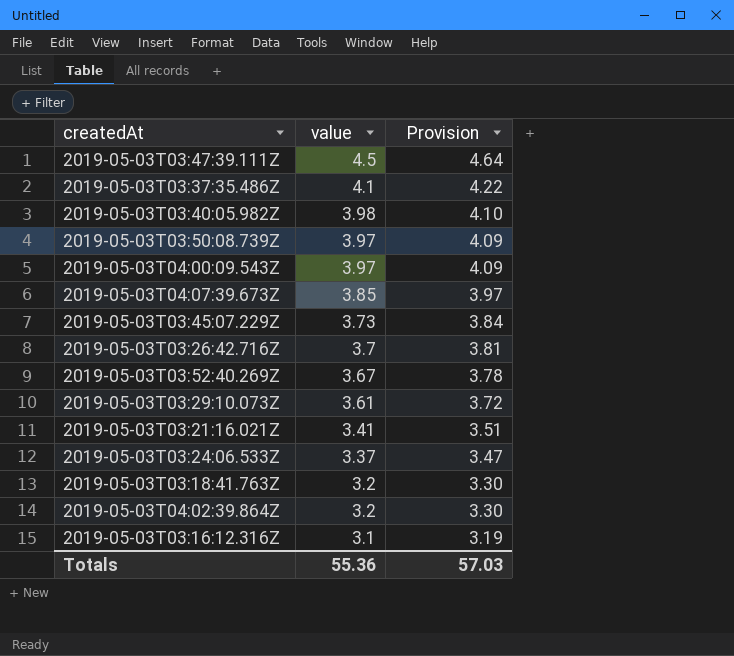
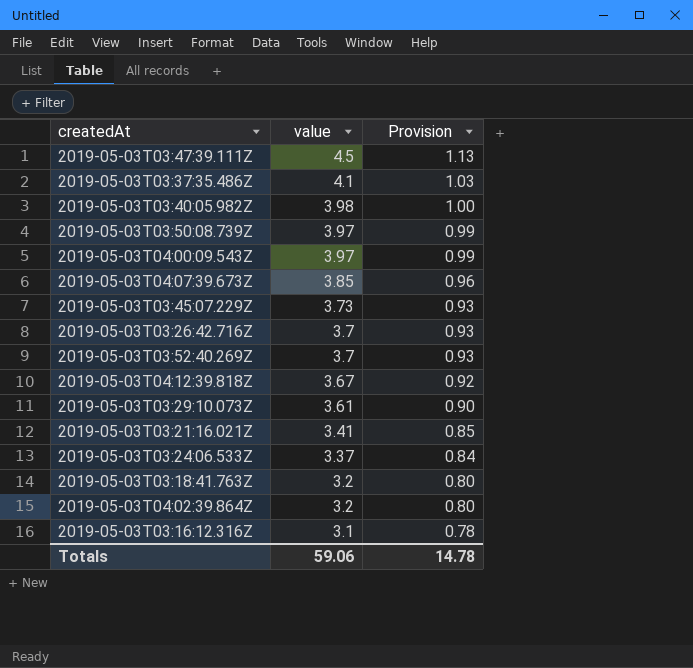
column Provision | formula: [value] * 1.03 -> [value] * 0.25
2019-05-03T03:52:40.269Z | value: 3.67 -> 3.7
row 2019-05-03T04:12:39.818Z: none -> 3.67 | 0.92
Totals | value: 55.36 -> 59.06
Totals | Provision: 57.03 -> 14.78

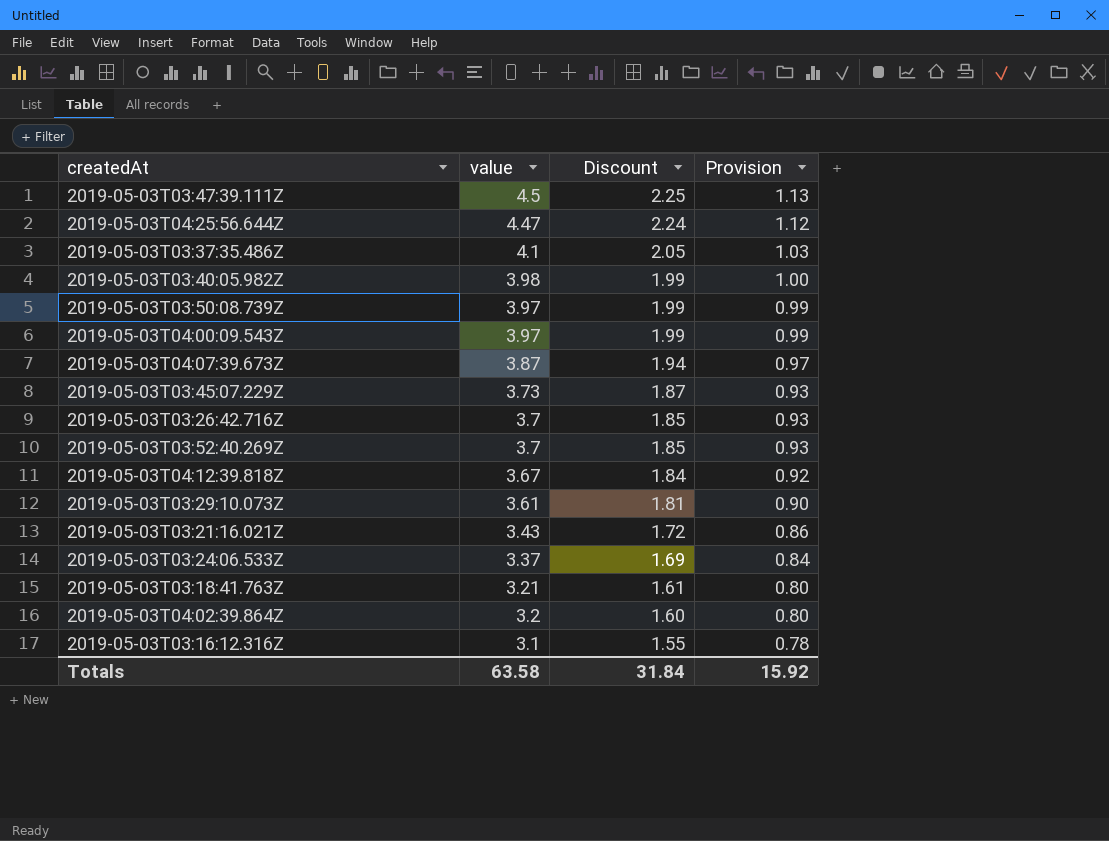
column Discount | formula: none -> [value] * 0.5
row 2019-05-03T04:25:56.644Z: none -> 4.47 | 2.24 | 1.12
2019-05-03T04:07:39.673Z | value: 3.85 -> 3.87
2019-05-03T04:07:39.673Z | Provision: 0.96 -> 0.97
2019-05-03T03:21:16.021Z | value: 3.41 -> 3.43
2019-05-03T03:21:16.021Z | Provision: 0.85 -> 0.86
2019-05-03T03:18:41.763Z | value: 3.2 -> 3.21
Totals | value: 59.06 -> 63.58
Totals | Provision: 14.78 -> 15.92

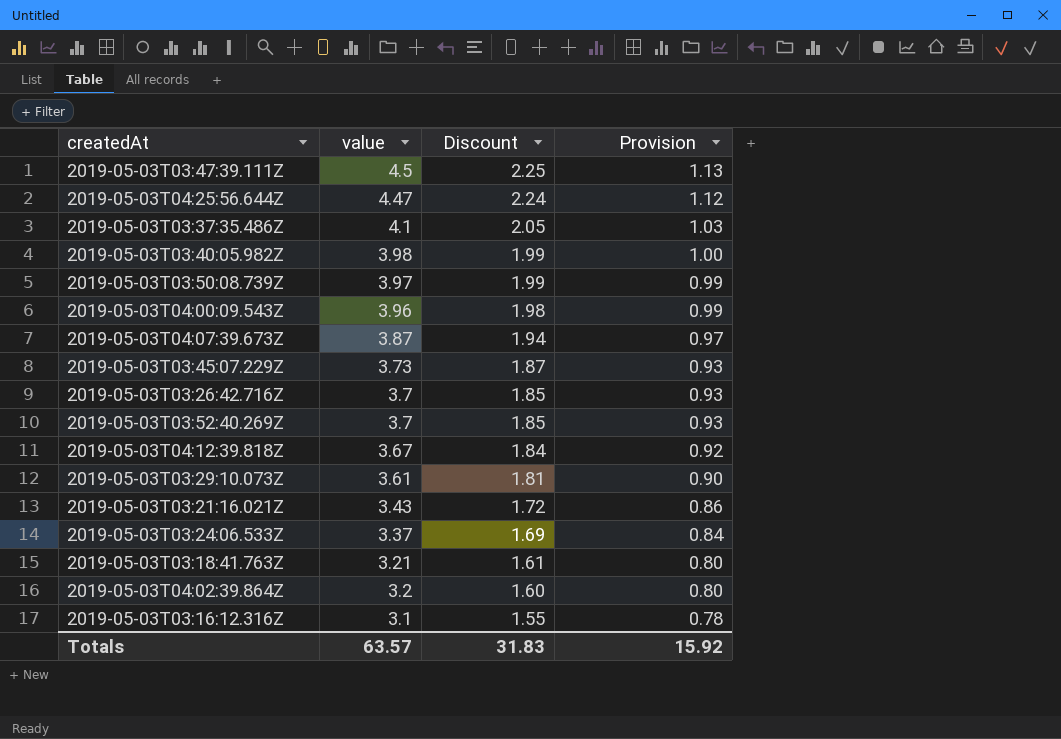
2019-05-03T04:00:09.543Z | value: 3.97 -> 3.96
2019-05-03T04:00:09.543Z | Discount: 1.99 -> 1.98
Totals | value: 63.58 -> 63.57
Totals | Discount: 31.84 -> 31.83

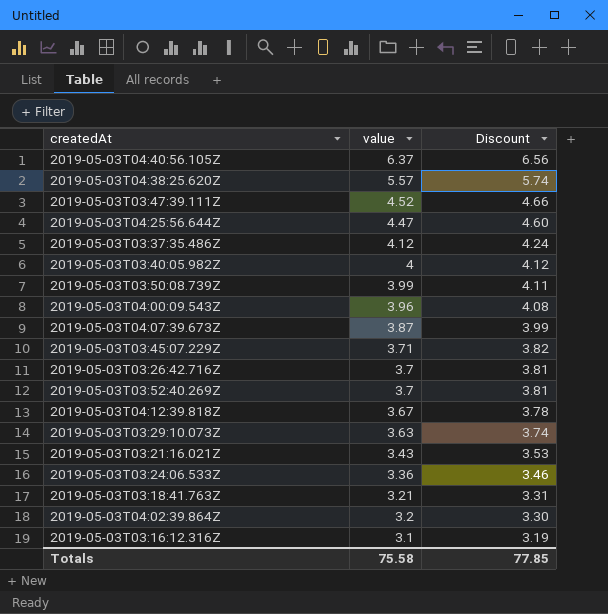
column Provision | formula: [value] * 0.25 -> none
column Discount | formula: [value] * 0.5 -> [value] * 1.03
row 2019-05-03T04:40:56.105Z: none -> 6.37 | 6.56
row 2019-05-03T04:38:25.620Z: none -> 5.57 | 5.74
2019-05-03T03:47:39.111Z | value: 4.5 -> 4.52
2019-05-03T03:37:35.486Z | value: 4.1 -> 4.12
2019-05-03T03:40:05.982Z | value: 3.98 -> 4
2019-05-03T03:50:08.739Z | value: 3.97 -> 3.99
2019-05-03T03:45:07.229Z | value: 3.73 -> 3.71
2019-05-03T03:29:10.073Z | value: 3.61 -> 3.63
2019-05-03T03:24:06.533Z | value: 3.37 -> 3.36
Totals | value: 63.57 -> 75.58
Totals | Discount: 31.83 -> 77.85

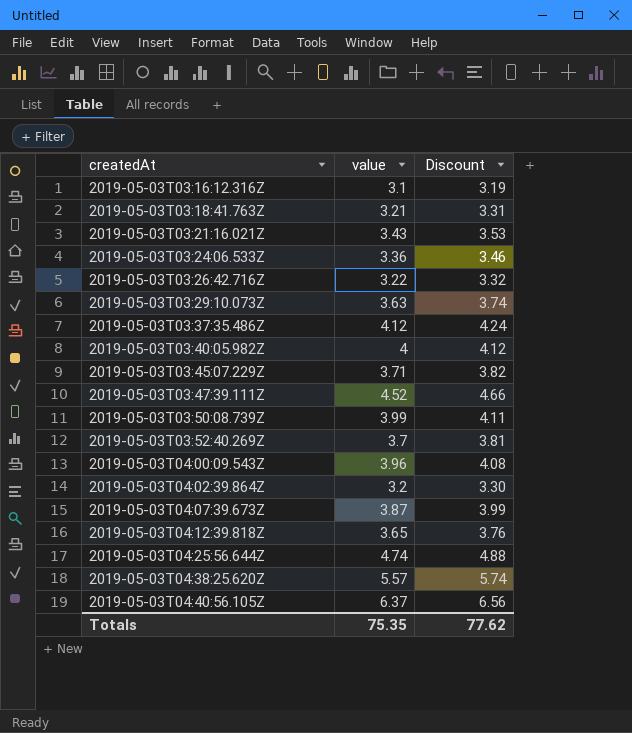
row order: value descending -> createdAt ascending
2019-05-03T03:26:42.716Z | value: 3.7 -> 3.22
2019-05-03T03:26:42.716Z | Discount: 3.81 -> 3.32
2019-05-03T04:12:39.818Z | value: 3.67 -> 3.65
2019-05-03T04:12:39.818Z | Discount: 3.78 -> 3.76
2019-05-03T04:25:56.644Z | value: 4.47 -> 4.74
2019-05-03T04:25:56.644Z | Discount: 4.60 -> 4.88
Totals | value: 75.58 -> 75.35
Totals | Discount: 77.85 -> 77.62

